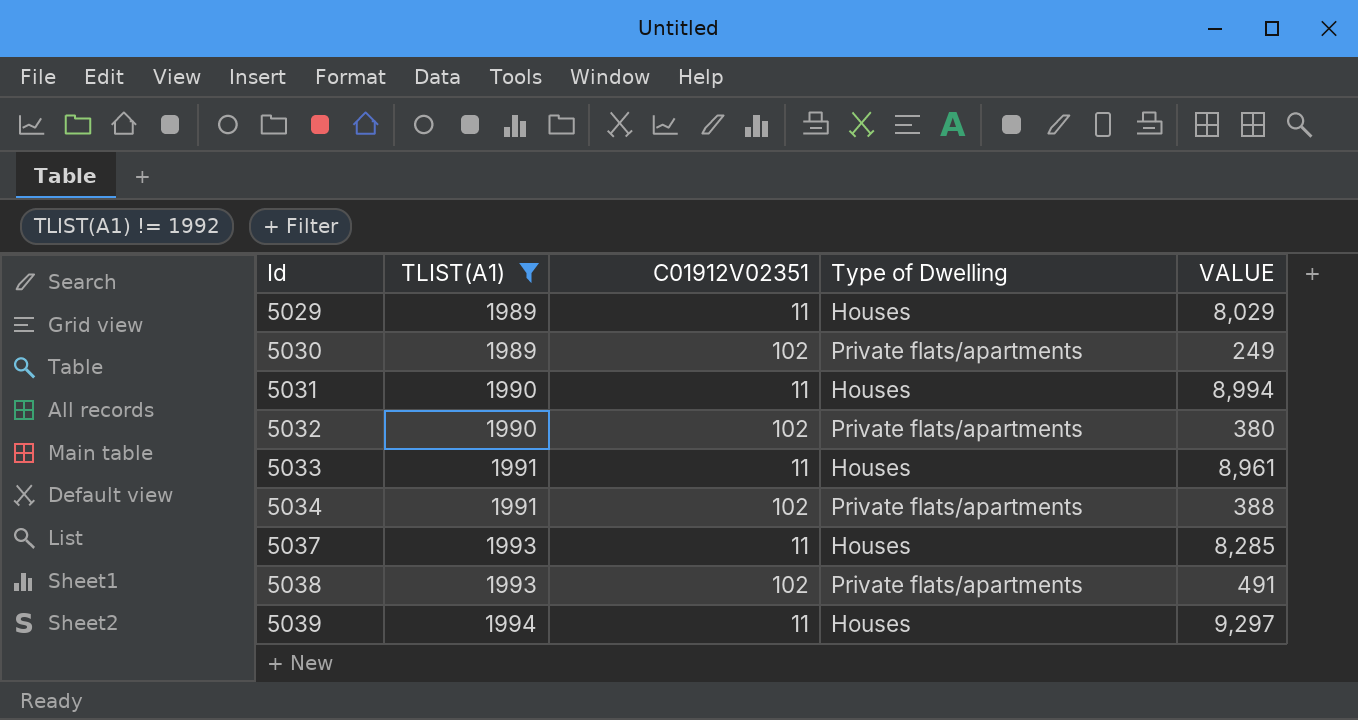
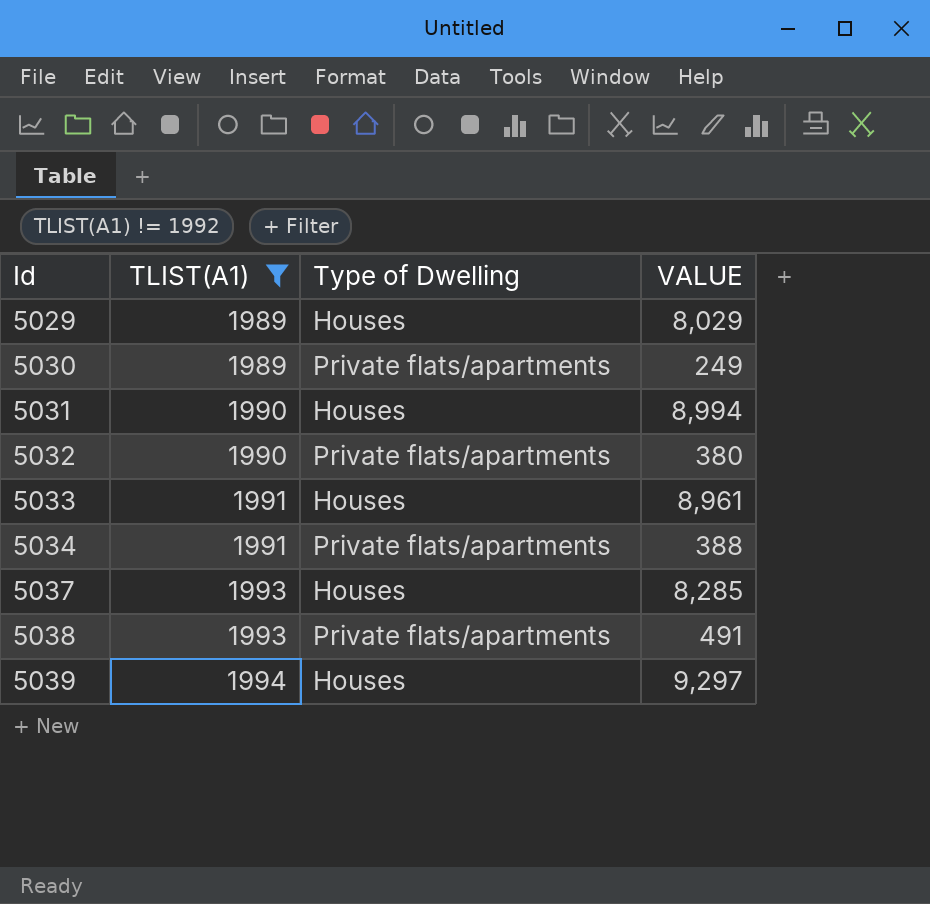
column C01912V02351 | position: 3 -> none

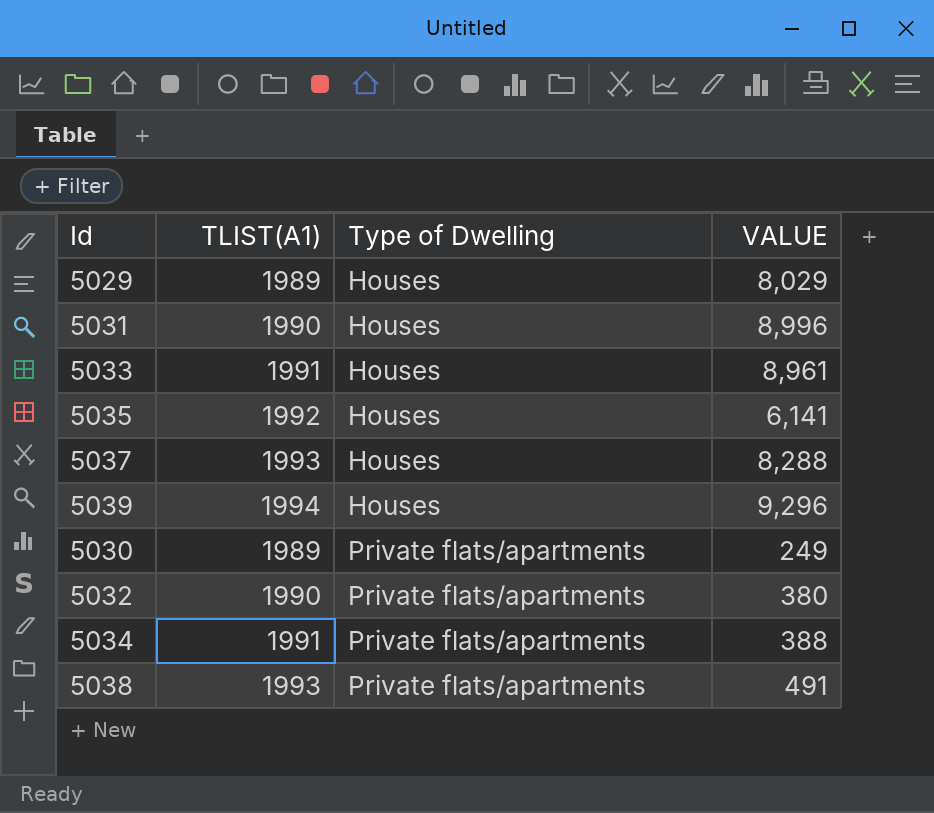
filter: TLIST(A1) != 1992 -> none
row order: Id ascending -> Type of Dwelling ascending
5031 | VALUE: 8,994 -> 8,996
5037 | VALUE: 8,285 -> 8,288
5039 | VALUE: 9,297 -> 9,296

